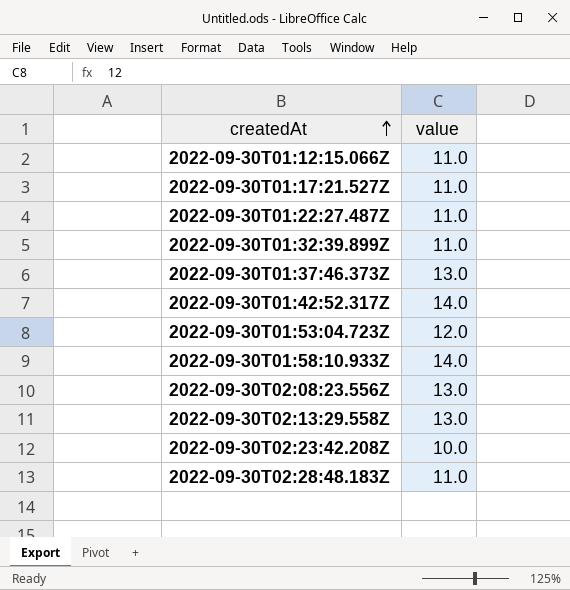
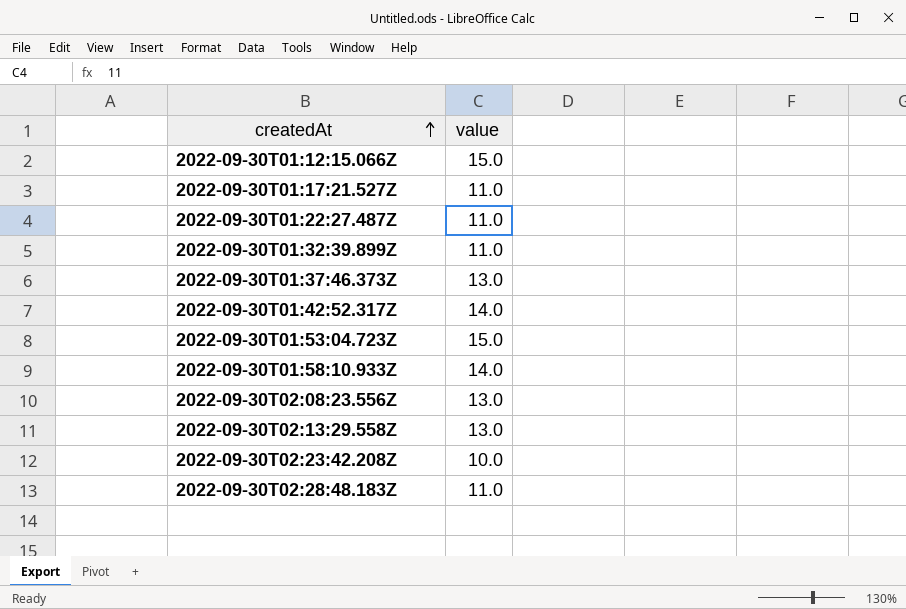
2022-09-30T01:12:15.066Z | value: 11.0 -> 15.0
2022-09-30T01:53:04.723Z | value: 12.0 -> 15.0

